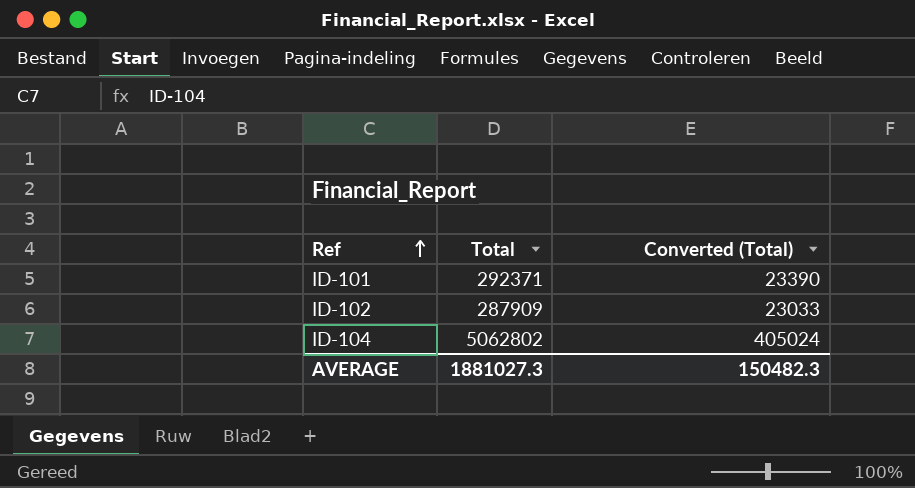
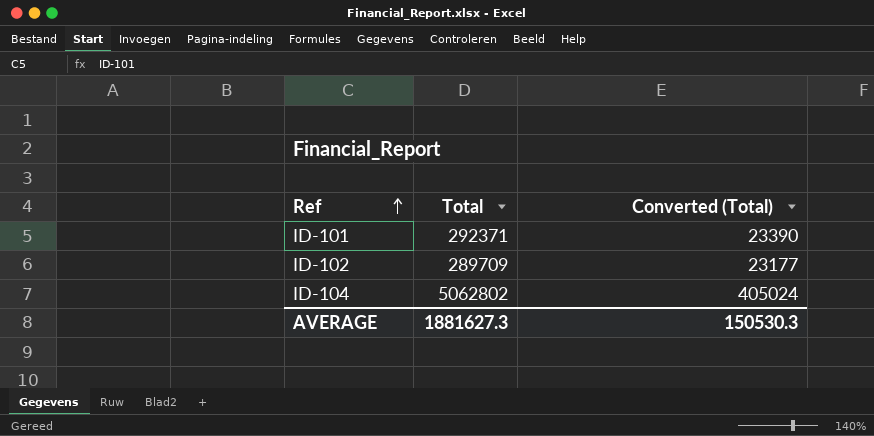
ID-102 | Total: 287909 -> 289709
ID-102 | Converted (Total): 23033 -> 23177
AVERAGE | Total: 1881027.3 -> 1881627.3
AVERAGE | Converted (Total): 150482.3 -> 150530.3

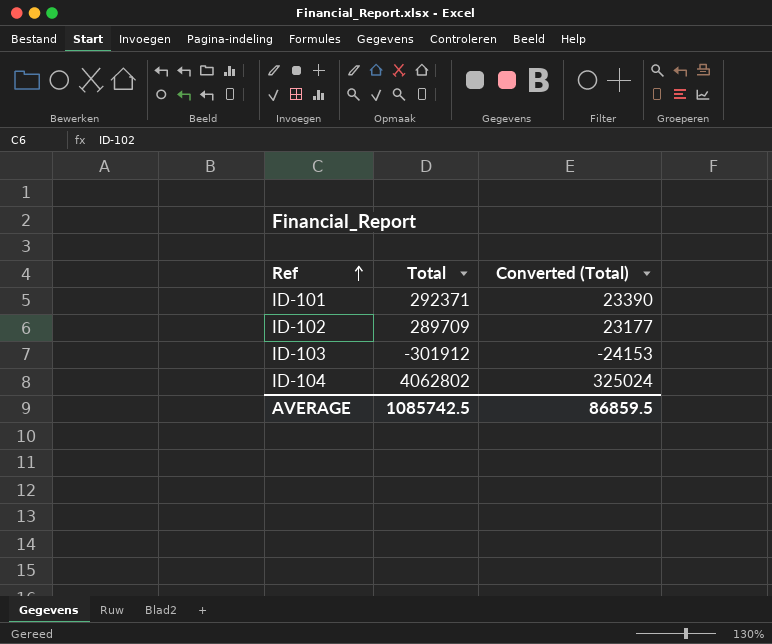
row ID-103: none -> -301912 | -24153
ID-104 | Total: 5062802 -> 4062802
ID-104 | Converted (Total): 405024 -> 325024
AVERAGE | Total: 1881627.3 -> 1085742.5
AVERAGE | Converted (Total): 150530.3 -> 86859.5

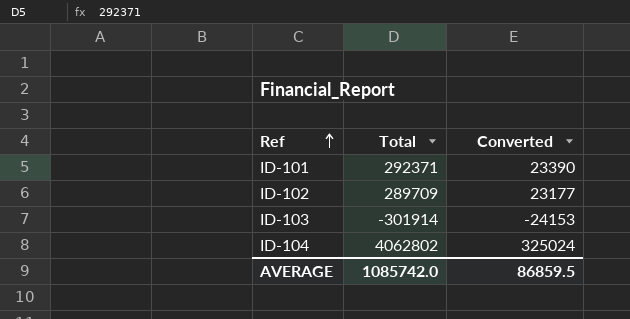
column name: Converted (Total) -> Converted
ID-103 | Total: -301912 -> -301914
AVERAGE | Total: 1085742.5 -> 1085742.0

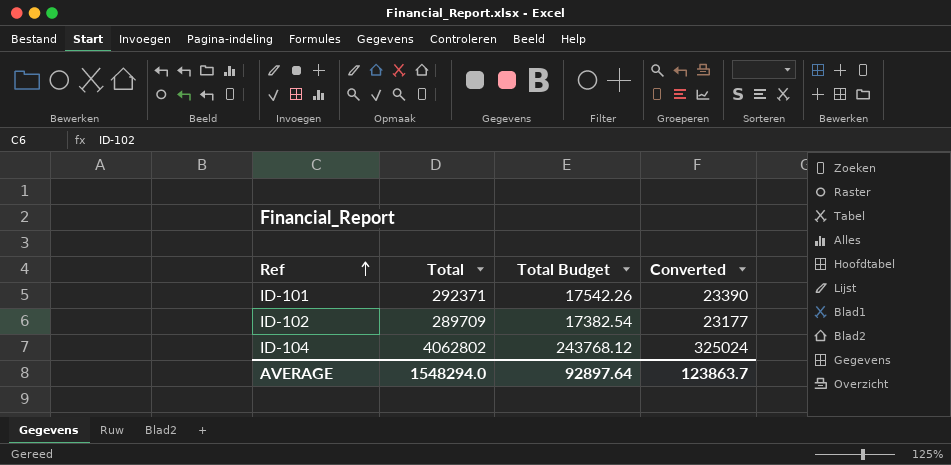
column Total Budget | formula: none -> [Total] * 0.06
row ID-103: -301914 | -24153 -> none
AVERAGE | Total: 1085742.0 -> 1548294.0
AVERAGE | Converted: 86859.5 -> 123863.7

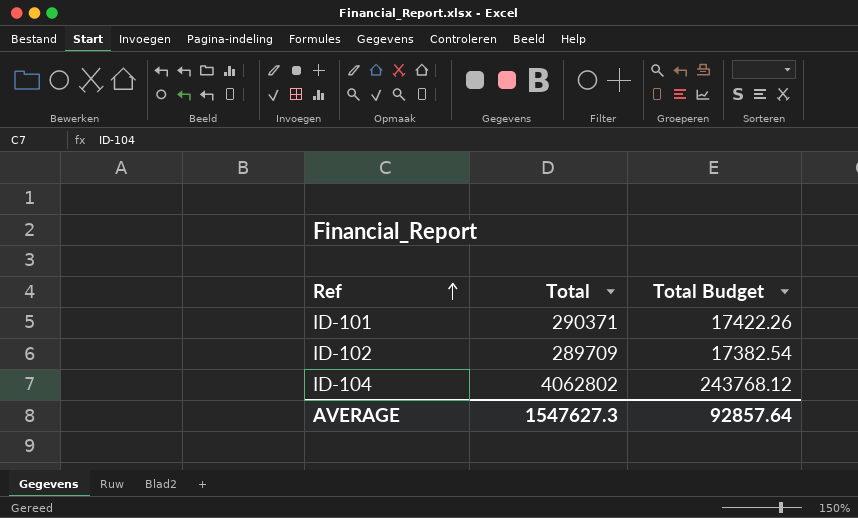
column Converted | formula: [Total] * 0.08 -> none
ID-101 | Total: 292371 -> 290371
ID-101 | Total Budget: 17542.26 -> 17422.26
AVERAGE | Total: 1548294.0 -> 1547627.3
AVERAGE | Total Budget: 92897.64 -> 92857.64

